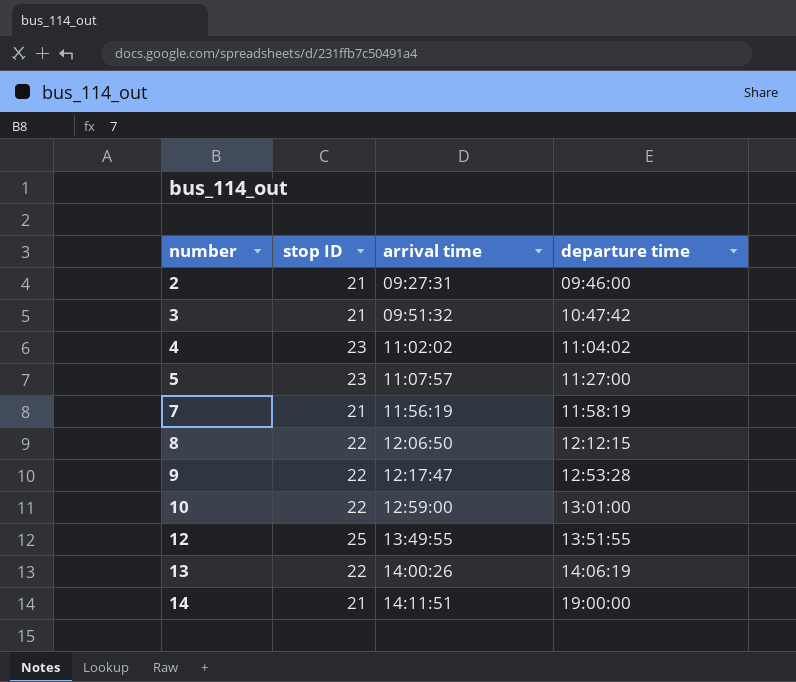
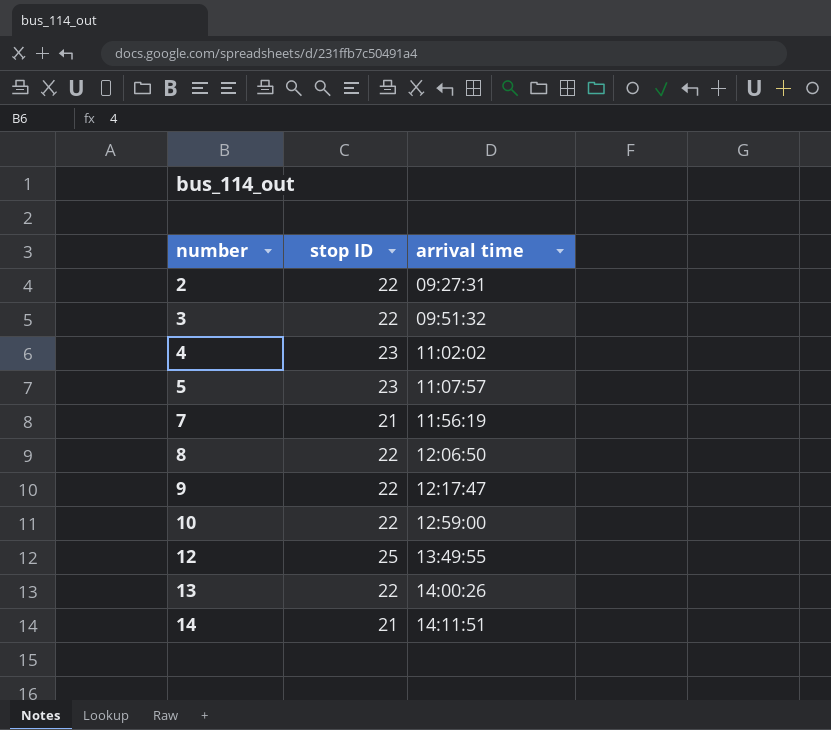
column departure time | position: 4 -> none
2 | stop ID: 21 -> 22
3 | stop ID: 21 -> 22

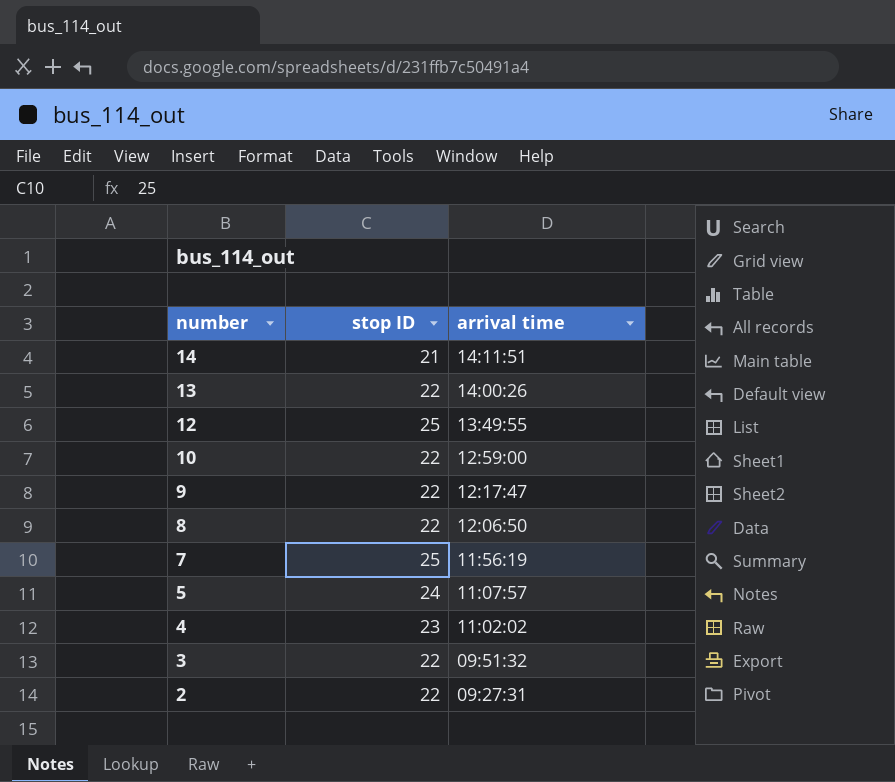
row order: number ascending -> number descending
7 | stop ID: 21 -> 25
5 | stop ID: 23 -> 24

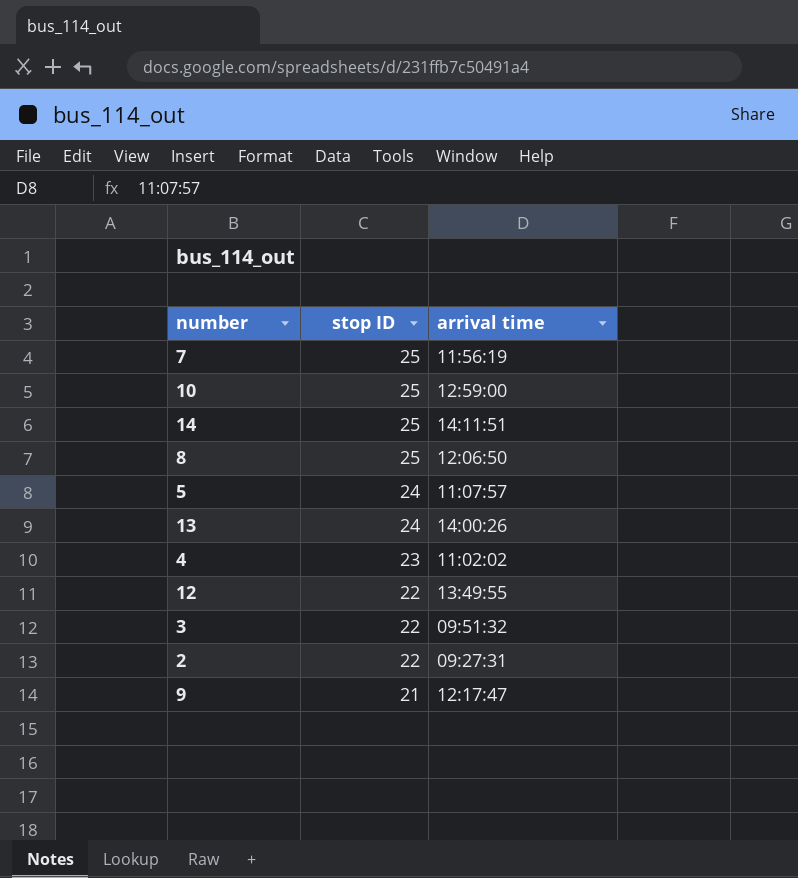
row order: number descending -> stop ID descending
10 | stop ID: 22 -> 25
14 | stop ID: 21 -> 25
8 | stop ID: 22 -> 25
13 | stop ID: 22 -> 24
12 | stop ID: 25 -> 22
9 | stop ID: 22 -> 21

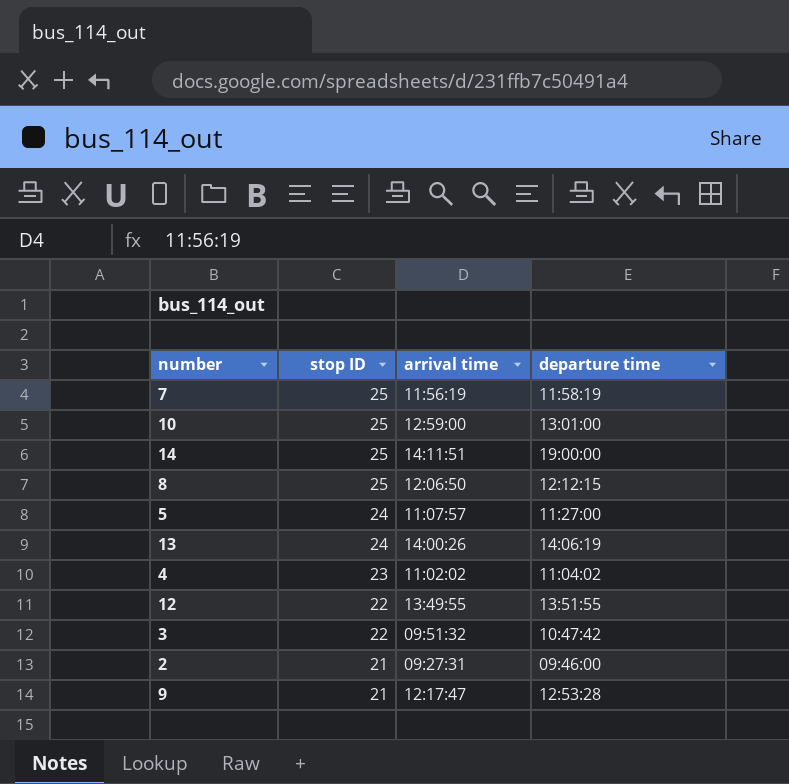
column departure time | position: none -> 4
2 | stop ID: 22 -> 21

